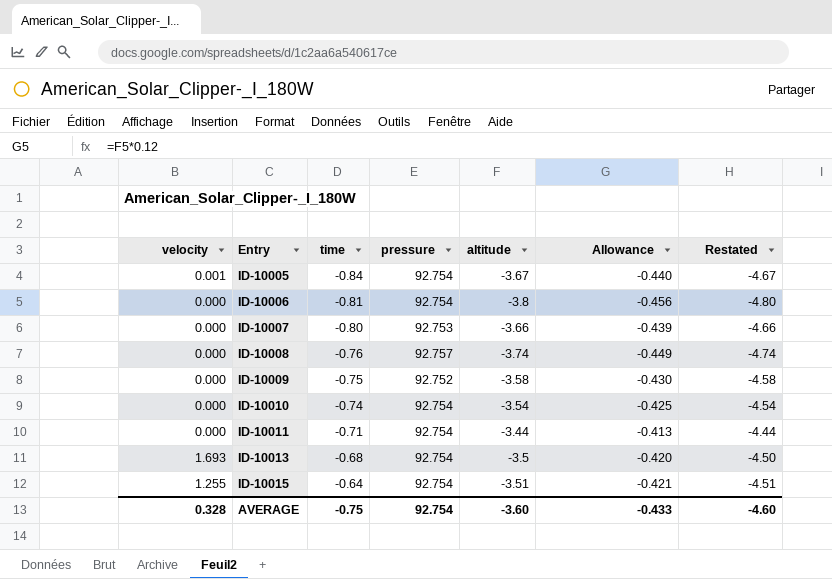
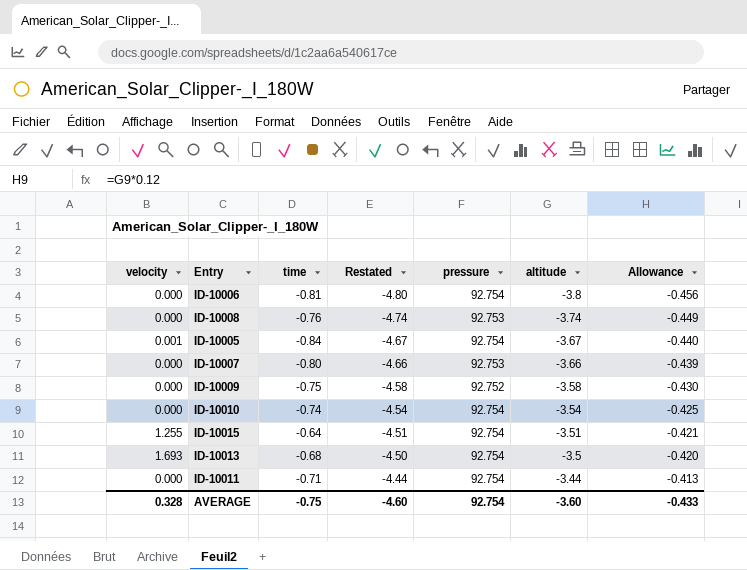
row order: Entry ascending -> Restated ascending
column Restated | position: 7 -> 4
ID-10008 | pressure: 92.757 -> 92.753

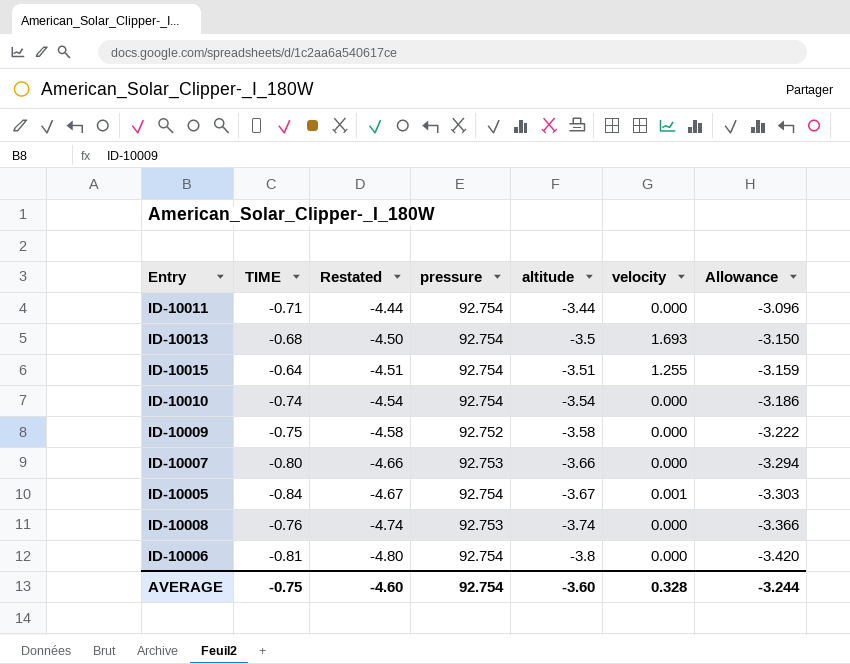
row order: Restated ascending -> Restated descending
column name: time -> TIME
column velocity | position: 1 -> 6
column Allowance | formula: [altitude] * 0.12 -> [altitude] * 0.9
AVERAGE | Allowance: -0.433 -> -3.244

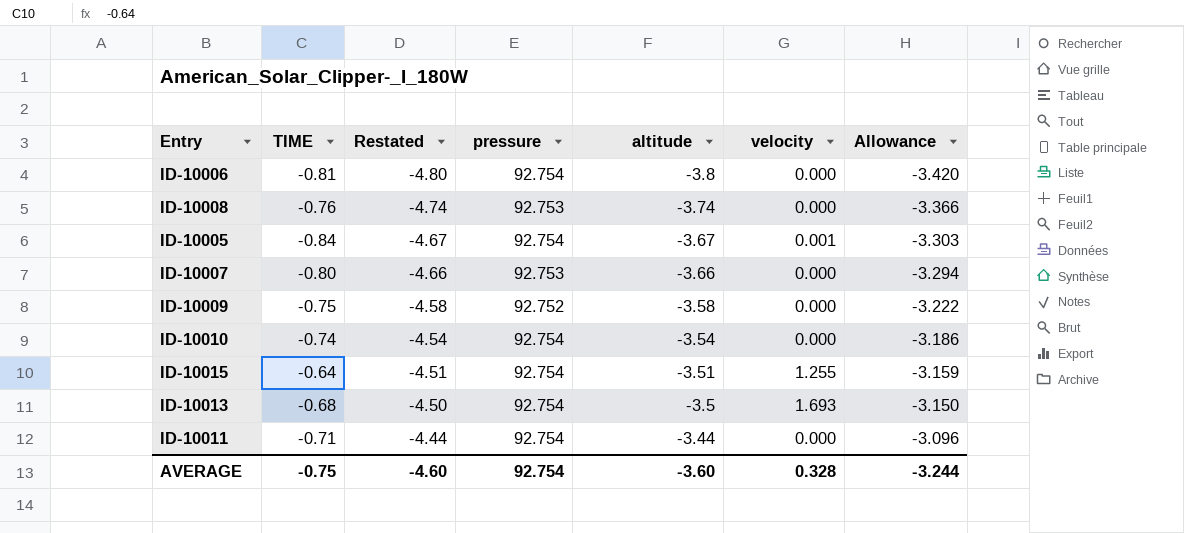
row order: Restated descending -> Restated ascending

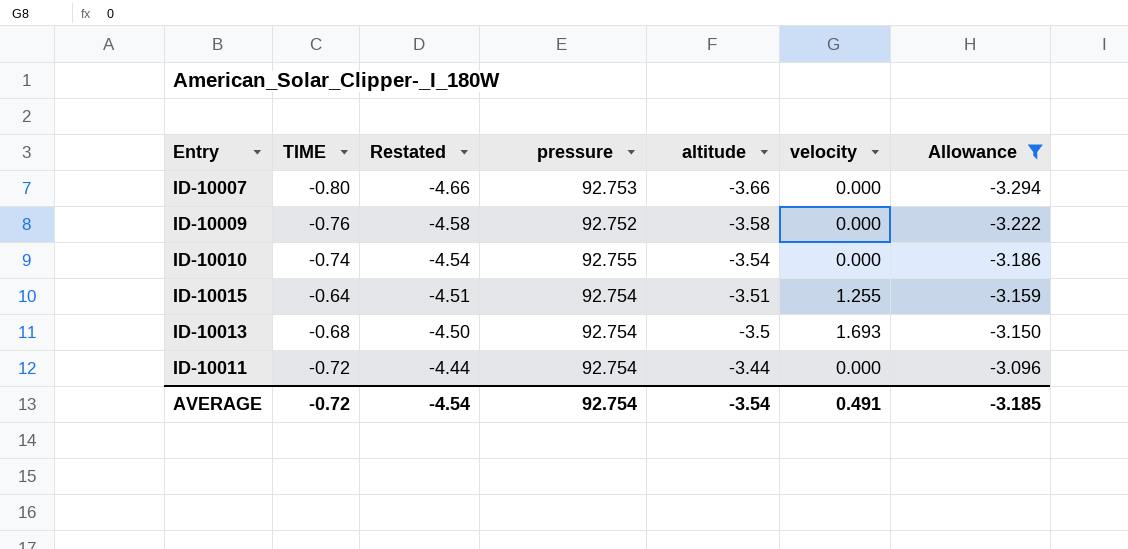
filter: none -> Allowance >= -3.294
ID-10009 | TIME: -0.75 -> -0.76
ID-10010 | pressure: 92.754 -> 92.755
ID-10011 | TIME: -0.71 -> -0.72
AVERAGE | TIME: -0.75 -> -0.72
AVERAGE | Restated: -4.60 -> -4.54
AVERAGE | altitude: -3.60 -> -3.54
AVERAGE | velocity: 0.328 -> 0.491
AVERAGE | Allowance: -3.244 -> -3.185

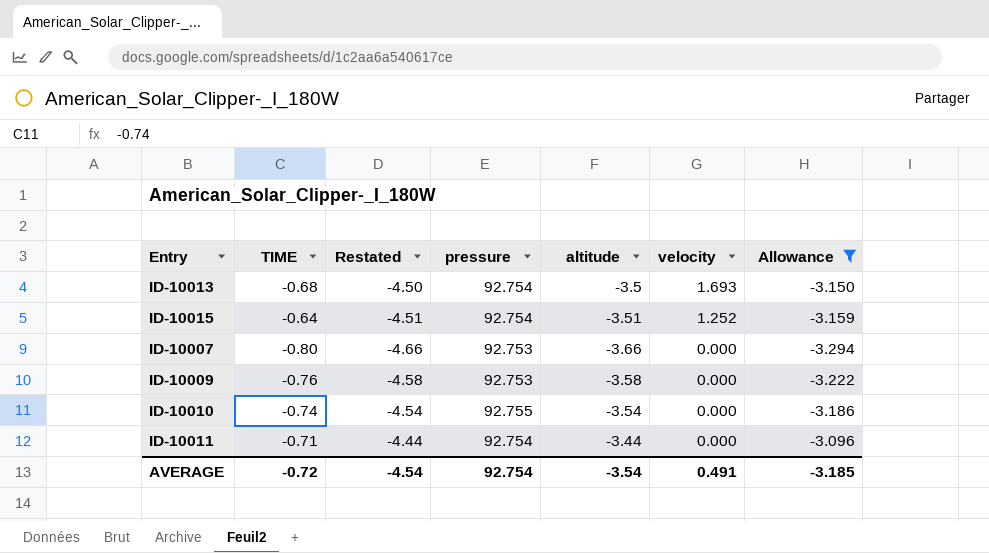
row order: Restated ascending -> velocity descending
ID-10015 | velocity: 1.255 -> 1.252
ID-10009 | pressure: 92.752 -> 92.753
ID-10011 | TIME: -0.72 -> -0.71

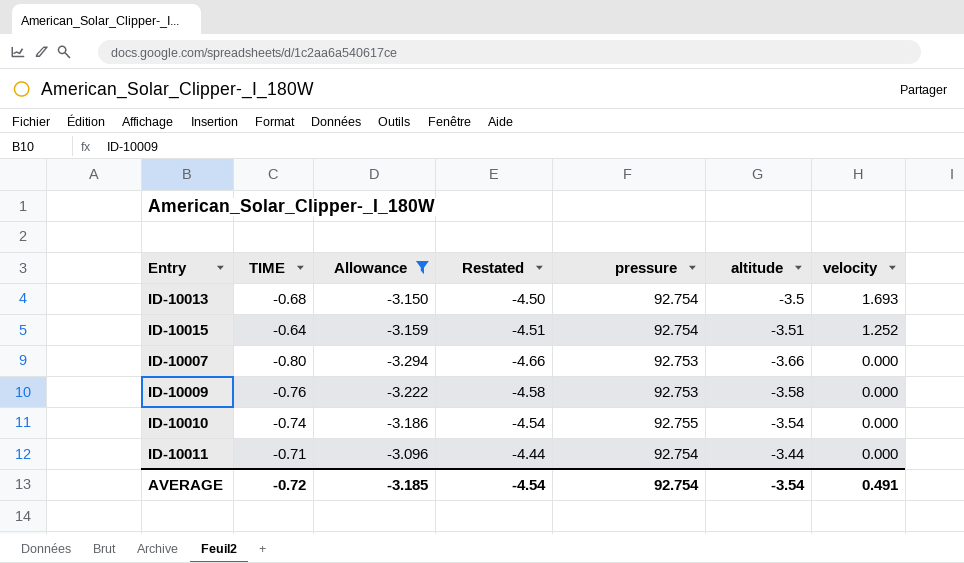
column Allowance | position: 7 -> 3

